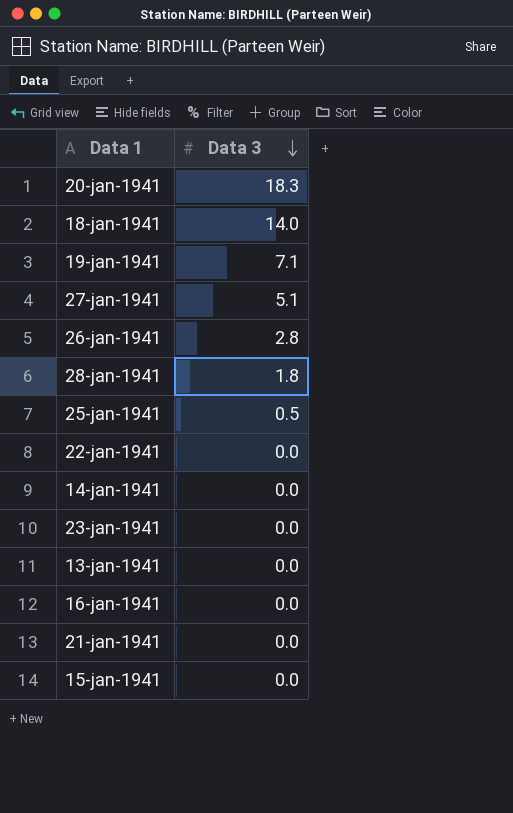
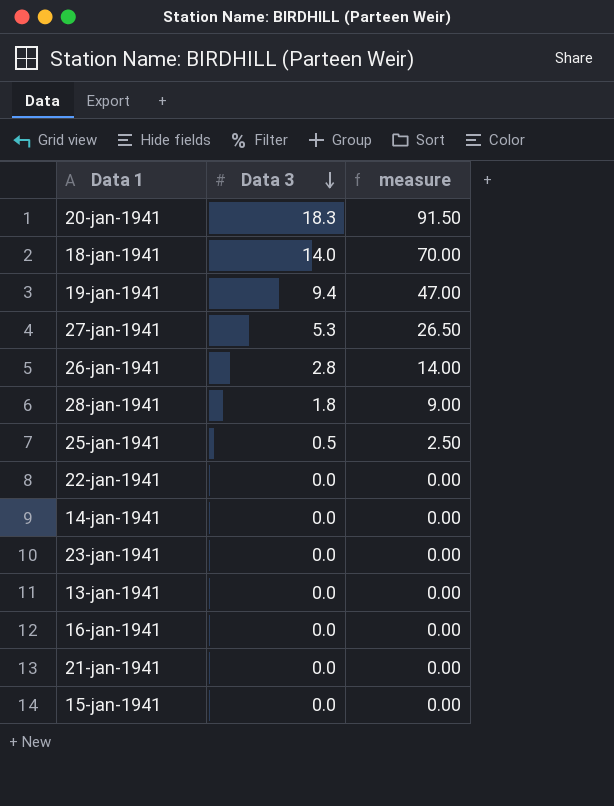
column measure | formula: none -> [Data 3] * 5
19-jan-1941 | Data 3: 7.1 -> 9.4
27-jan-1941 | Data 3: 5.1 -> 5.3

